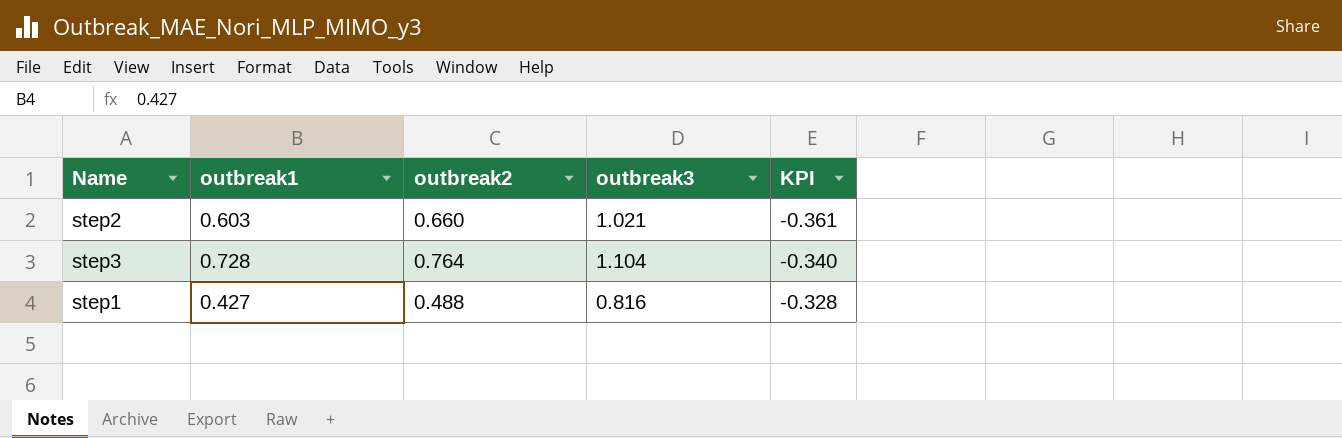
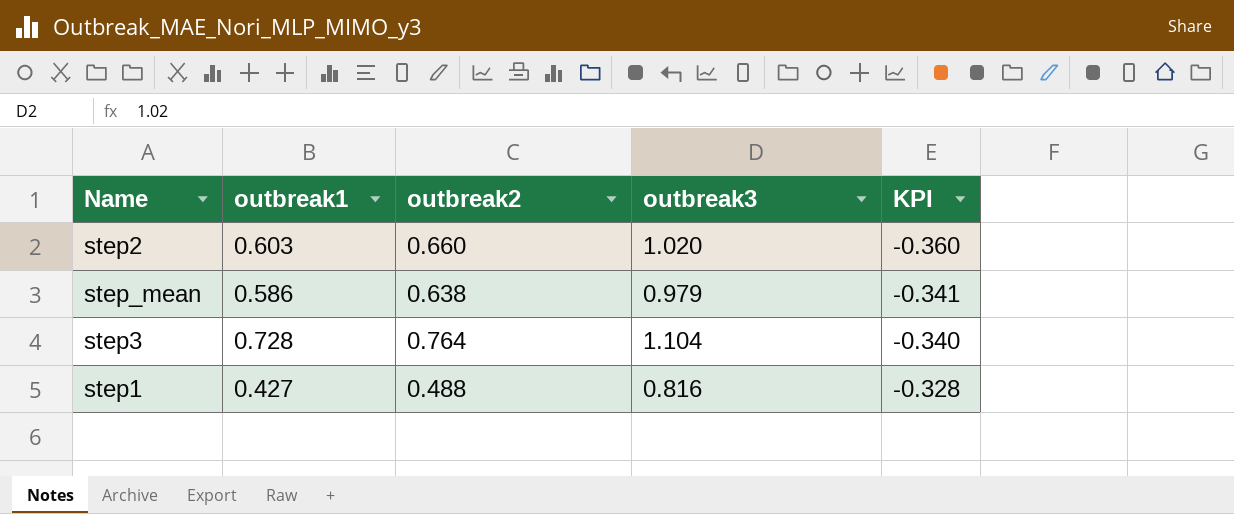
step2 | outbreak3: 1.021 -> 1.020
step2 | KPI: -0.361 -> -0.360
row step_mean: none -> 0.586 | 0.638 | 0.979 | -0.341

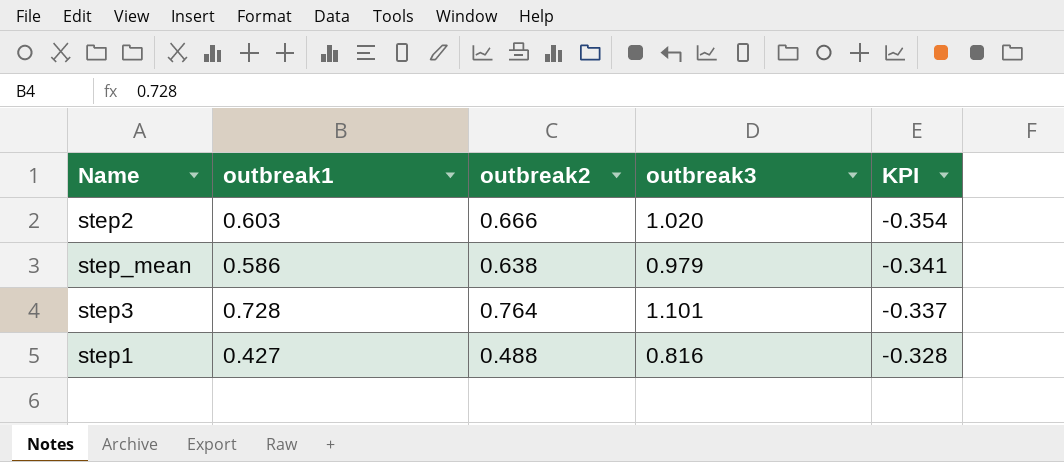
step2 | outbreak2: 0.660 -> 0.666
step2 | KPI: -0.360 -> -0.354
step3 | outbreak3: 1.104 -> 1.101
step3 | KPI: -0.340 -> -0.337

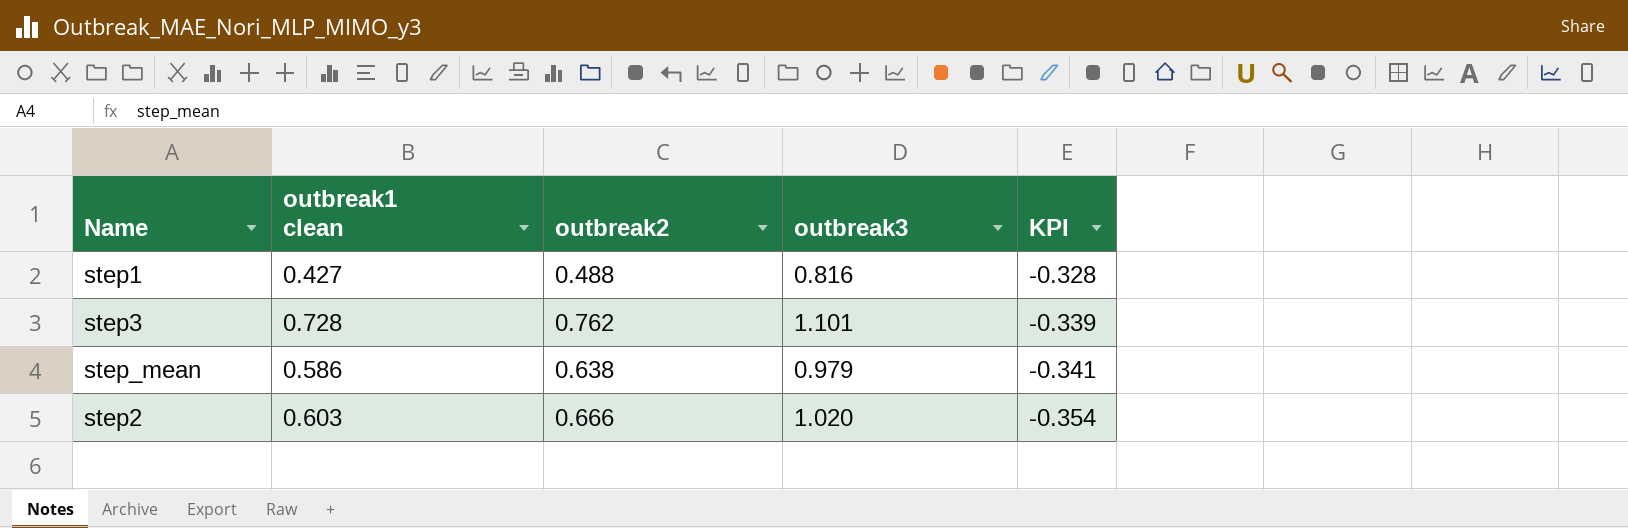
row order: KPI ascending -> KPI descending
column name: outbreak1 -> outbreak1 clean
step3 | outbreak2: 0.764 -> 0.762
step3 | KPI: -0.337 -> -0.339

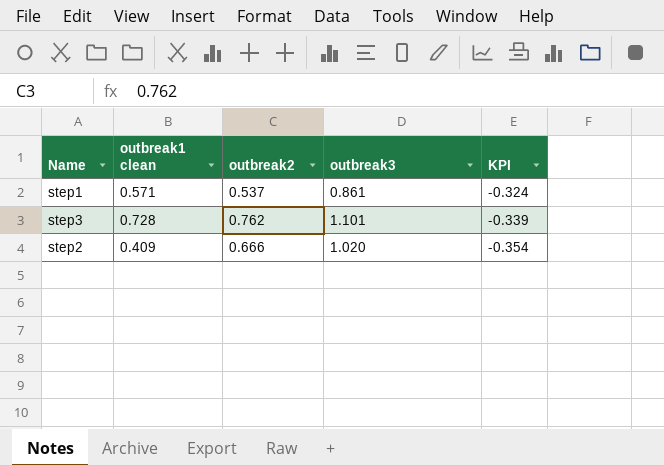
row step_mean: 0.586 | 0.638 | 0.979 | -0.341 -> none
step1 | outbreak1 clean: 0.427 -> 0.571
step1 | outbreak2: 0.488 -> 0.537
step1 | outbreak3: 0.816 -> 0.861
step1 | KPI: -0.328 -> -0.324
step2 | outbreak1 clean: 0.603 -> 0.409

